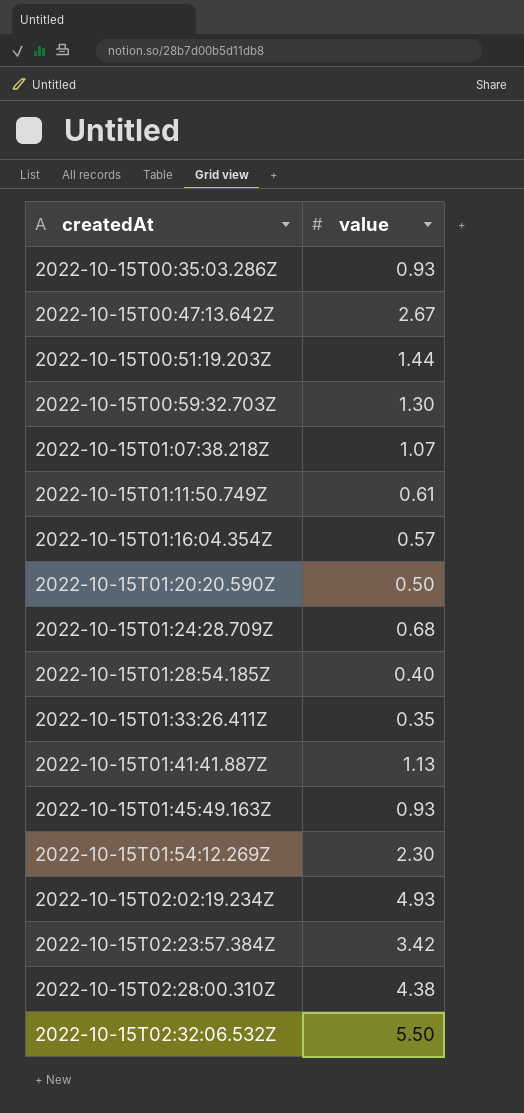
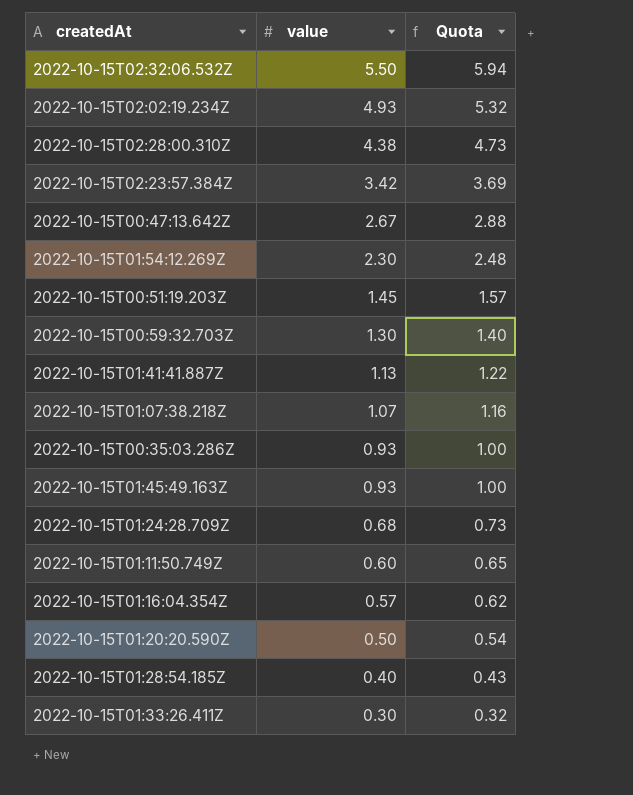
row order: createdAt ascending -> value descending
column Quota | formula: none -> [value] * 1.08
2022-10-15T00:51:19.203Z | value: 1.44 -> 1.45
2022-10-15T01:11:50.749Z | value: 0.61 -> 0.60
2022-10-15T01:33:26.411Z | value: 0.35 -> 0.30

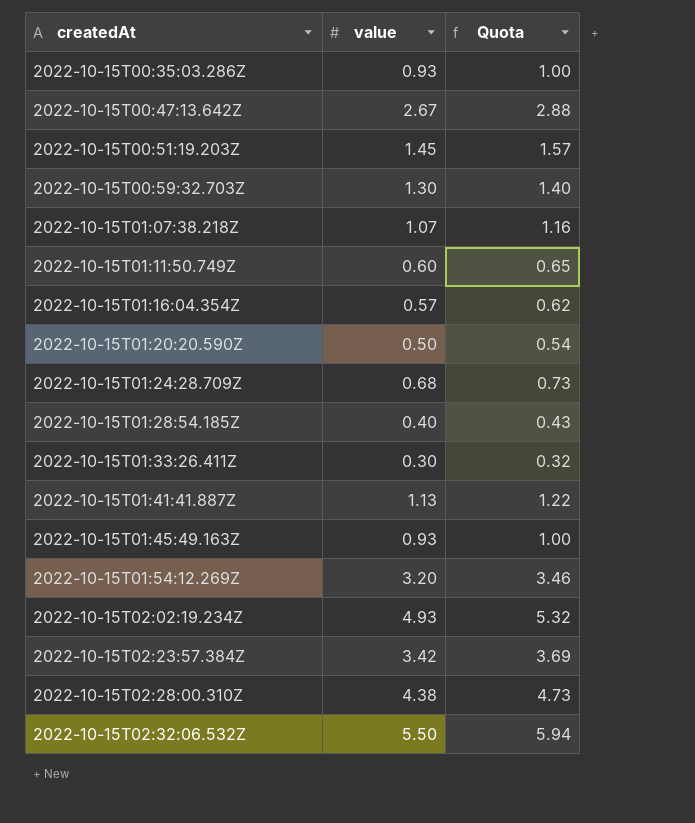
row order: value descending -> createdAt ascending
2022-10-15T01:54:12.269Z | value: 2.30 -> 3.20
2022-10-15T01:54:12.269Z | Quota: 2.48 -> 3.46

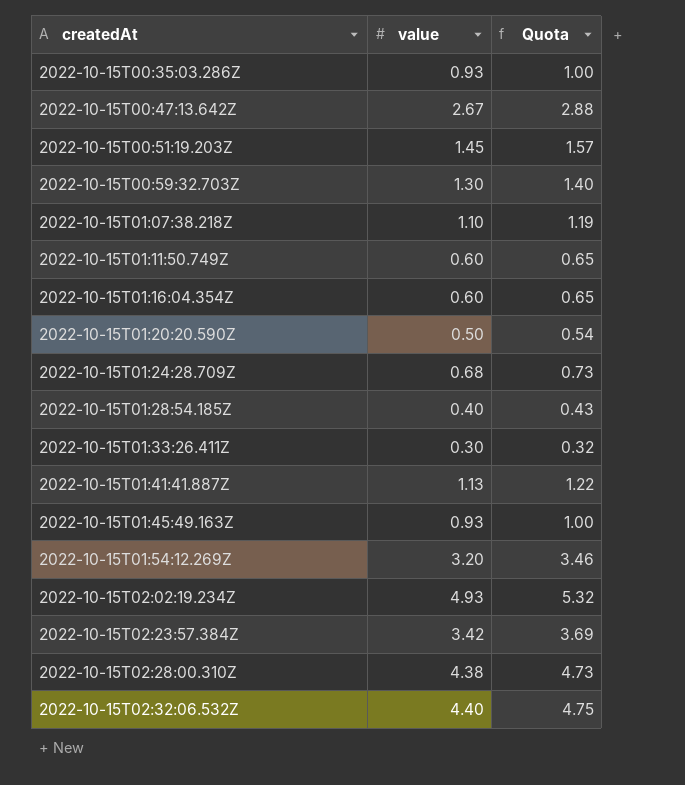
2022-10-15T01:07:38.218Z | value: 1.07 -> 1.10
2022-10-15T01:07:38.218Z | Quota: 1.16 -> 1.19
2022-10-15T01:16:04.354Z | value: 0.57 -> 0.60
2022-10-15T01:16:04.354Z | Quota: 0.62 -> 0.65
2022-10-15T02:32:06.532Z | value: 5.50 -> 4.40
2022-10-15T02:32:06.532Z | Quota: 5.94 -> 4.75

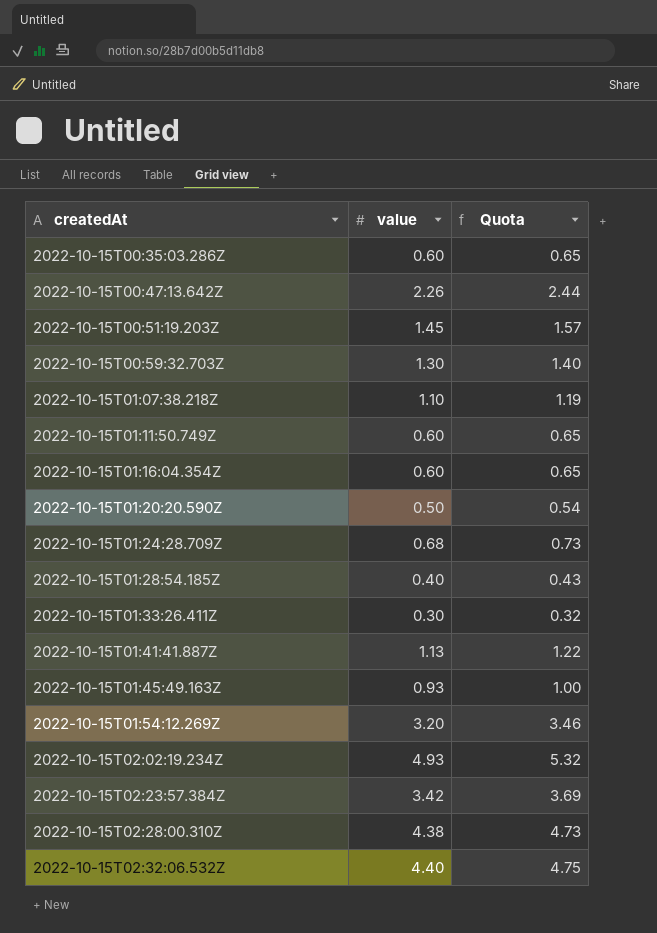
2022-10-15T00:35:03.286Z | value: 0.93 -> 0.60
2022-10-15T00:35:03.286Z | Quota: 1.00 -> 0.65
2022-10-15T00:47:13.642Z | value: 2.67 -> 2.26
2022-10-15T00:47:13.642Z | Quota: 2.88 -> 2.44

